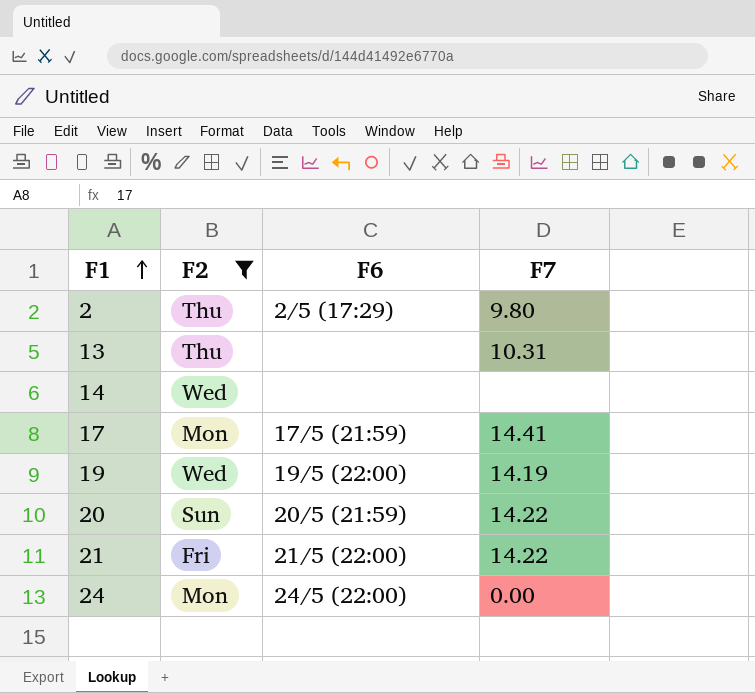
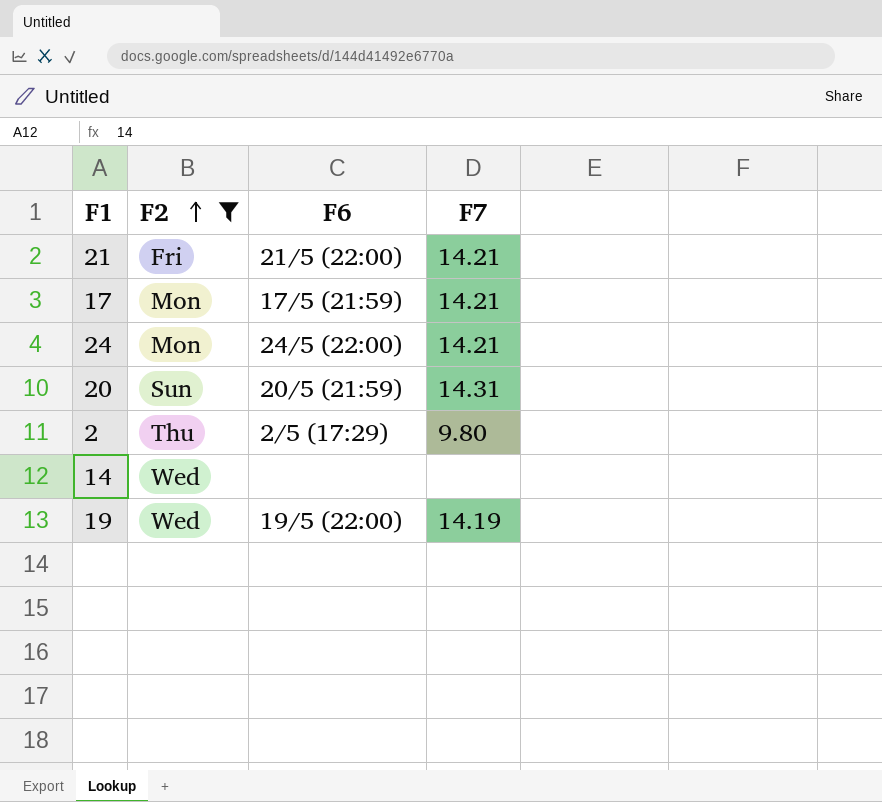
row order: F1 ascending -> F2 ascending
row 13: Thu | none | 10.31 -> none
21 | F7: 14.22 -> 14.21
17 | F7: 14.41 -> 14.21
24 | F7: 0.00 -> 14.21
20 | F7: 14.22 -> 14.31

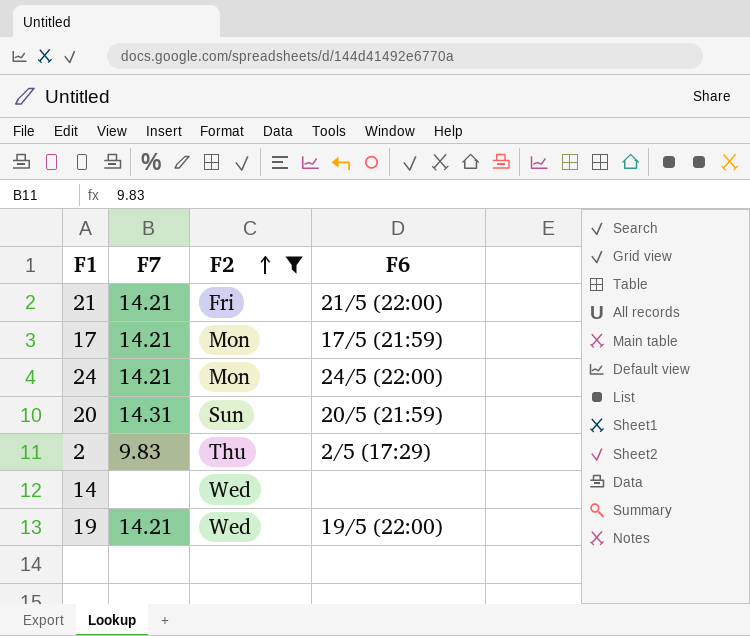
column F7 | position: 4 -> 2
2 | F7: 9.80 -> 9.83
19 | F7: 14.19 -> 14.21

